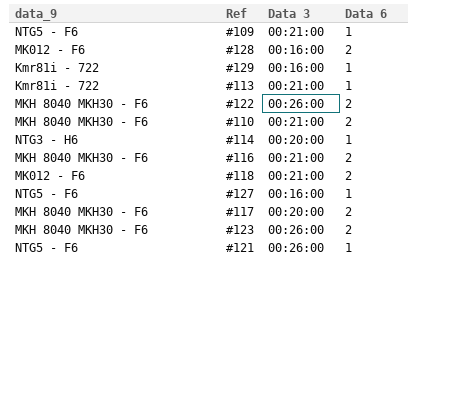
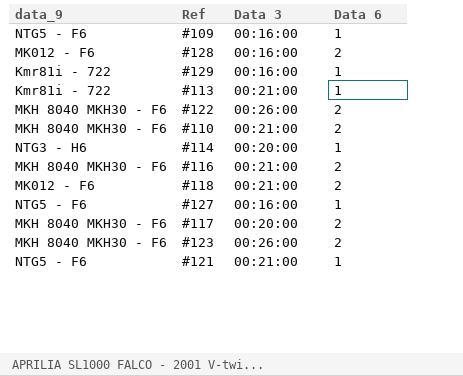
#109 | Data 3: 00:21:00 -> 00:16:00
#121 | Data 3: 00:26:00 -> 00:21:00

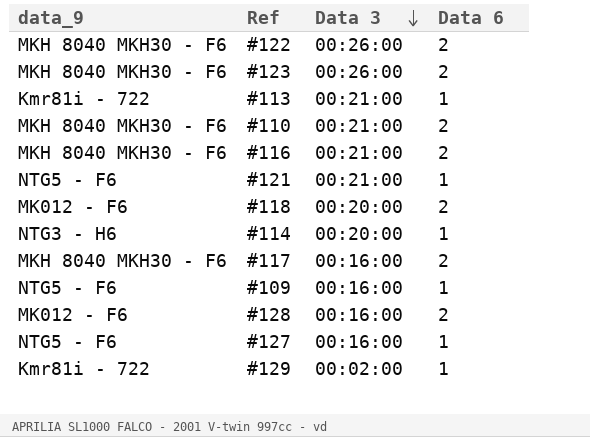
row order: none -> Data 3 descending
#118 | Data 3: 00:21:00 -> 00:20:00
#117 | Data 3: 00:20:00 -> 00:16:00
#129 | Data 3: 00:16:00 -> 00:02:00

